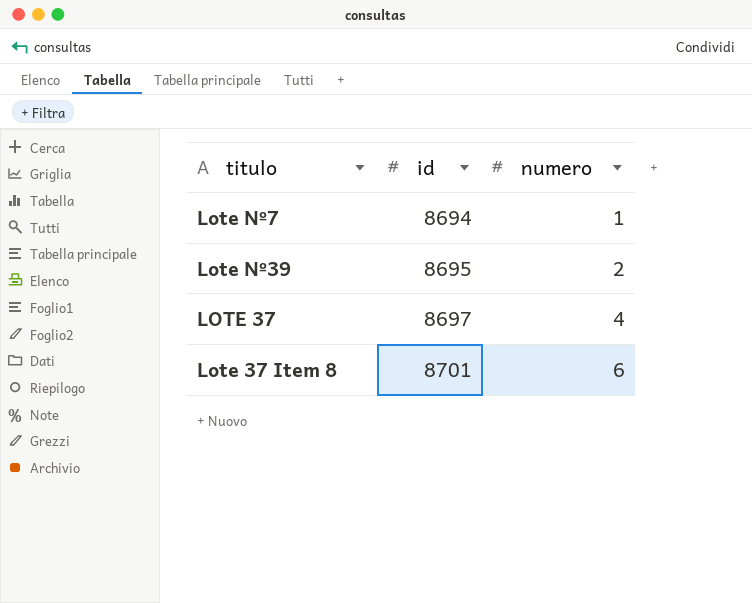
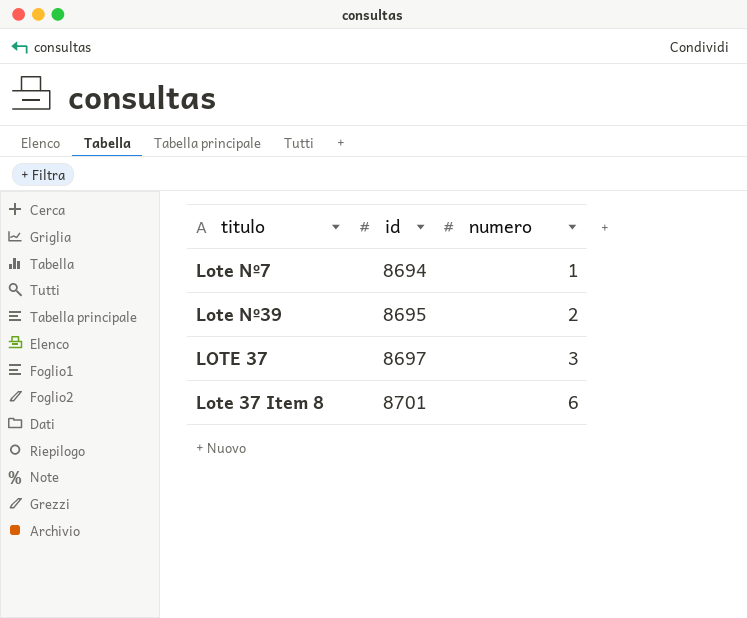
LOTE 37 | numero: 4 -> 3

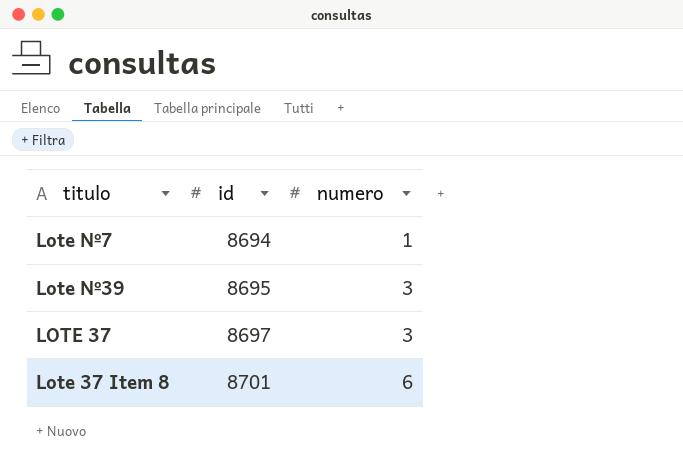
Lote Nº39 | numero: 2 -> 3

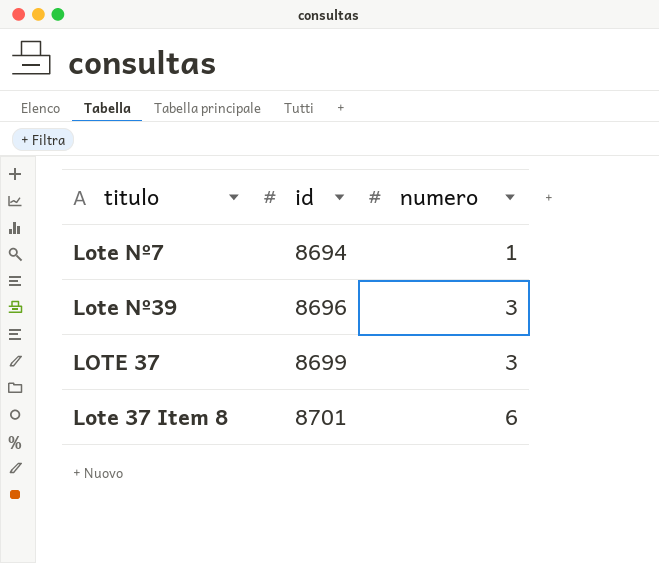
Lote Nº39 | id: 8695 -> 8696
LOTE 37 | id: 8697 -> 8699

